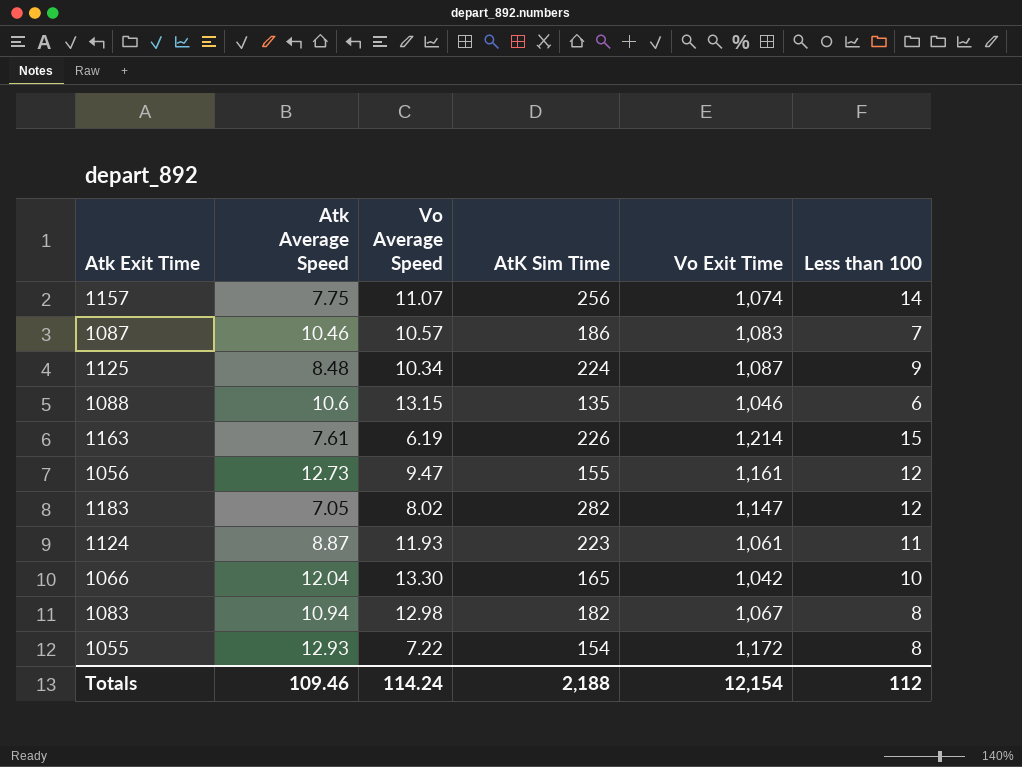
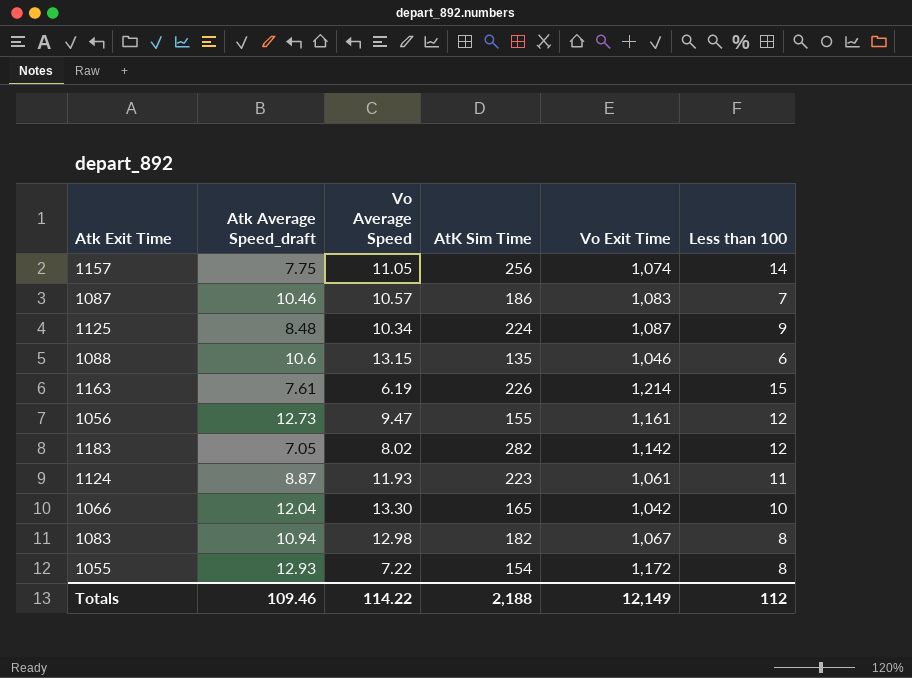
column name: Atk Average Speed -> Atk Average Speed_draft
1157 | Vo Average Speed: 11.07 -> 11.05
1183 | Vo Exit Time: 1,147 -> 1,142
Totals | Vo Average Speed: 114.24 -> 114.22
Totals | Vo Exit Time: 12,154 -> 12,149

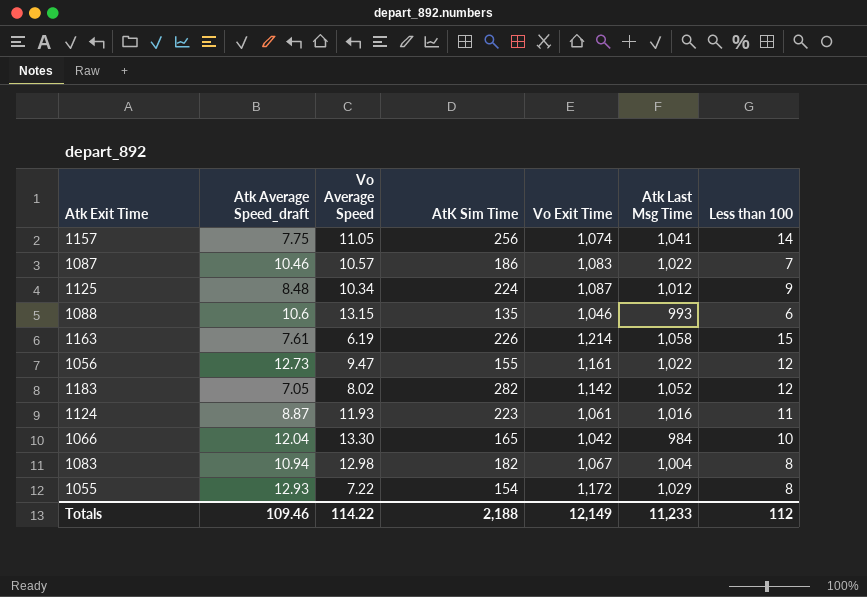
column Atk Last Msg Time | position: none -> 6

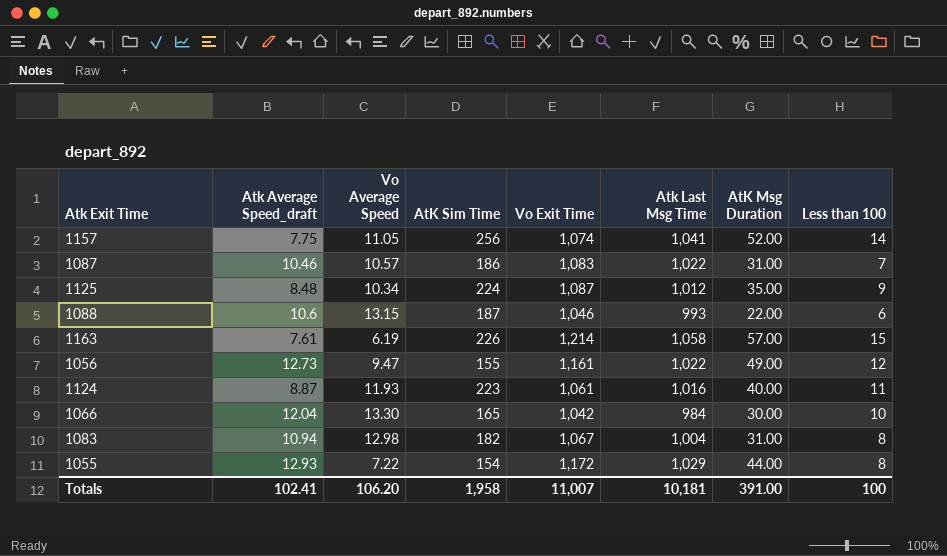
column AtK Msg Duration | position: none -> 7
row 1183: 7.05 | 8.02 | 282 | 1,142 | 1,052 | 12 -> none
1088 | AtK Sim Time: 135 -> 187
Totals | Atk Average Speed_draft: 109.46 -> 102.41
Totals | Vo Average Speed: 114.22 -> 106.20
Totals | AtK Sim Time: 2,188 -> 1,958
Totals | Vo Exit Time: 12,149 -> 11,007
Totals | Atk Last Msg Time: 11,233 -> 10,181
Totals | Less than 100: 112 -> 100

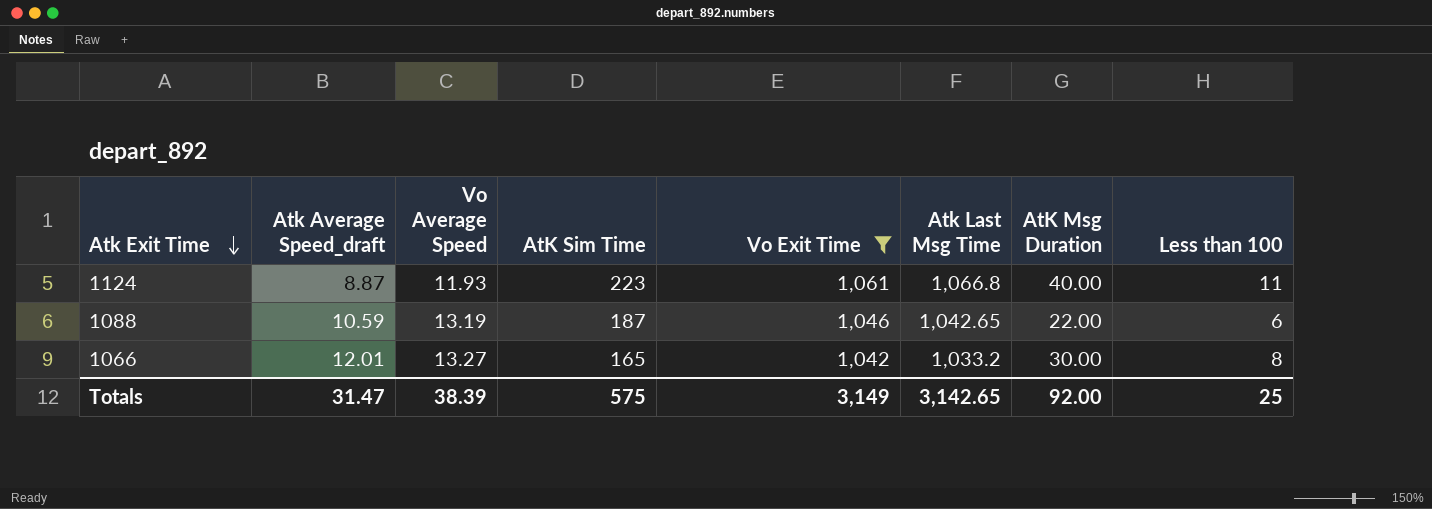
filter: none -> Vo Exit Time <= 1,061
row order: none -> Atk Exit Time descending
1124 | Atk Last Msg Time: 1,016 -> 1,066.8
1088 | Atk Average Speed_draft: 10.6 -> 10.59
1088 | Vo Average Speed: 13.15 -> 13.19
1088 | Atk Last Msg Time: 993 -> 1,042.65
1066 | Atk Average Speed_draft: 12.04 -> 12.01
1066 | Vo Average Speed: 13.30 -> 13.27
1066 | Atk Last Msg Time: 984 -> 1,033.2
1066 | Less than 100: 10 -> 8
Totals | Atk Average Speed_draft: 102.41 -> 31.47
Totals | Vo Average Speed: 106.20 -> 38.39
Totals | AtK Sim Time: 1,958 -> 575
Totals | Vo Exit Time: 11,007 -> 3,149
Totals | Atk Last Msg Time: 10,181 -> 3,142.65
Totals | AtK Msg Duration: 391.00 -> 92.00
Totals | Less than 100: 100 -> 25

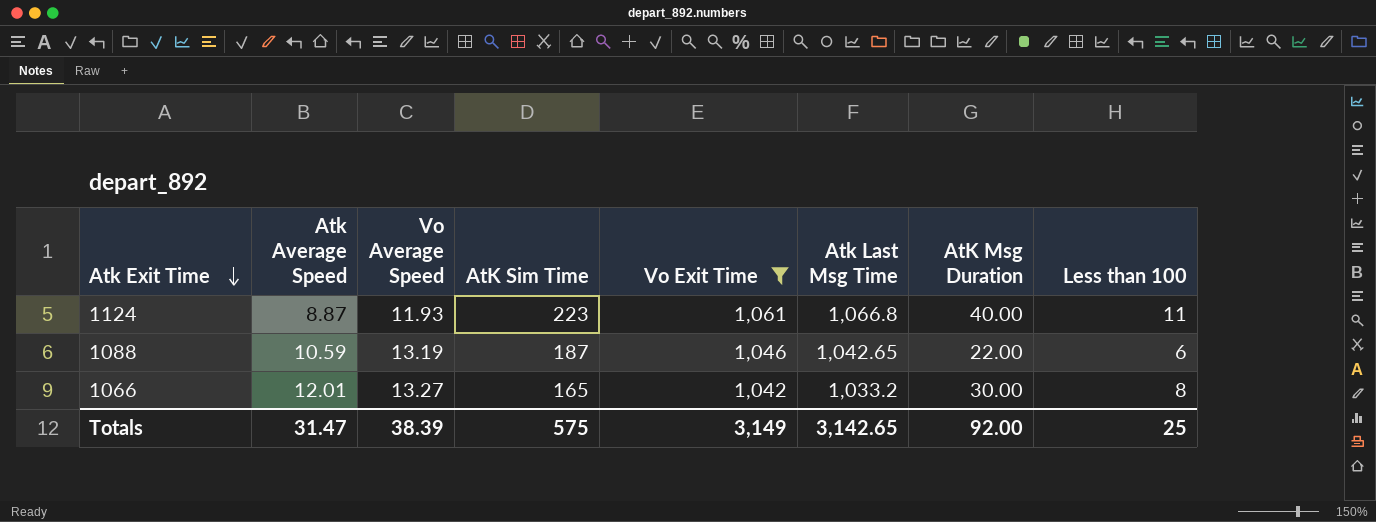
column name: Atk Average Speed_draft -> Atk Average Speed

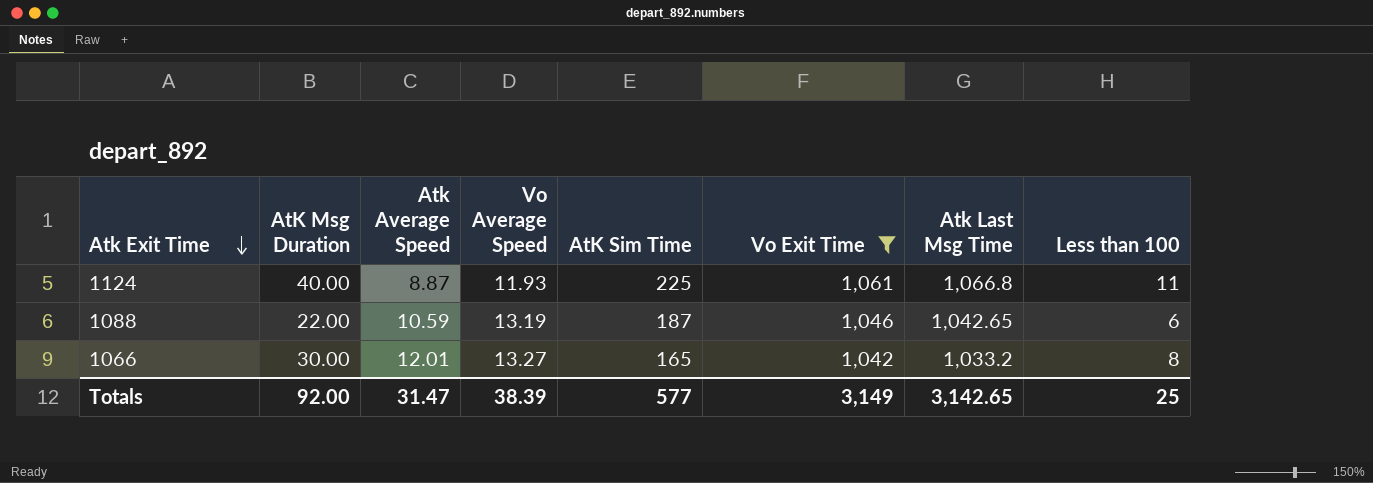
column AtK Msg Duration | position: 7 -> 2
1124 | AtK Sim Time: 223 -> 225
Totals | AtK Sim Time: 575 -> 577

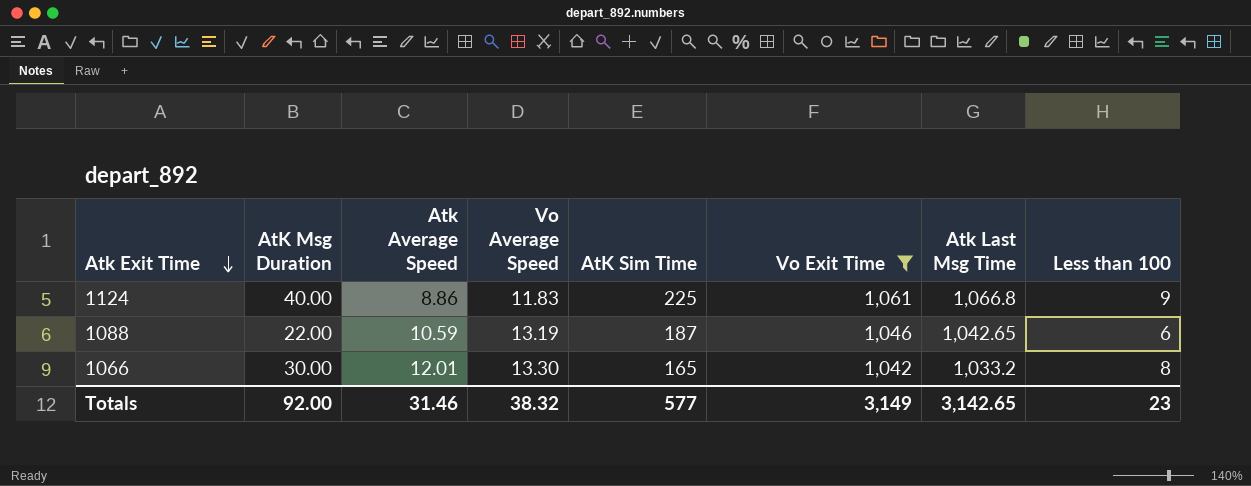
1124 | Atk Average Speed: 8.87 -> 8.86
1124 | Vo Average Speed: 11.93 -> 11.83
1124 | Less than 100: 11 -> 9
1066 | Vo Average Speed: 13.27 -> 13.30
Totals | Atk Average Speed: 31.47 -> 31.46
Totals | Vo Average Speed: 38.39 -> 38.32
Totals | Less than 100: 25 -> 23

